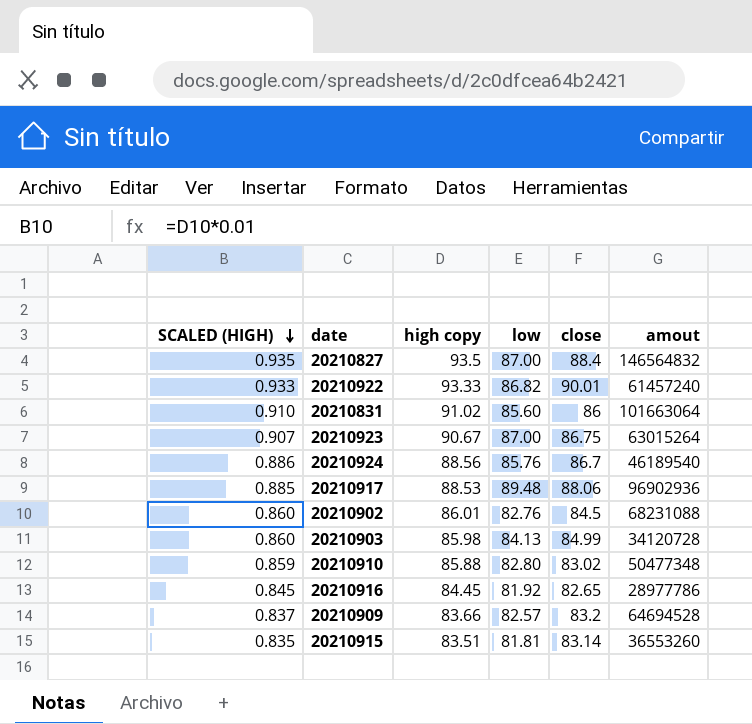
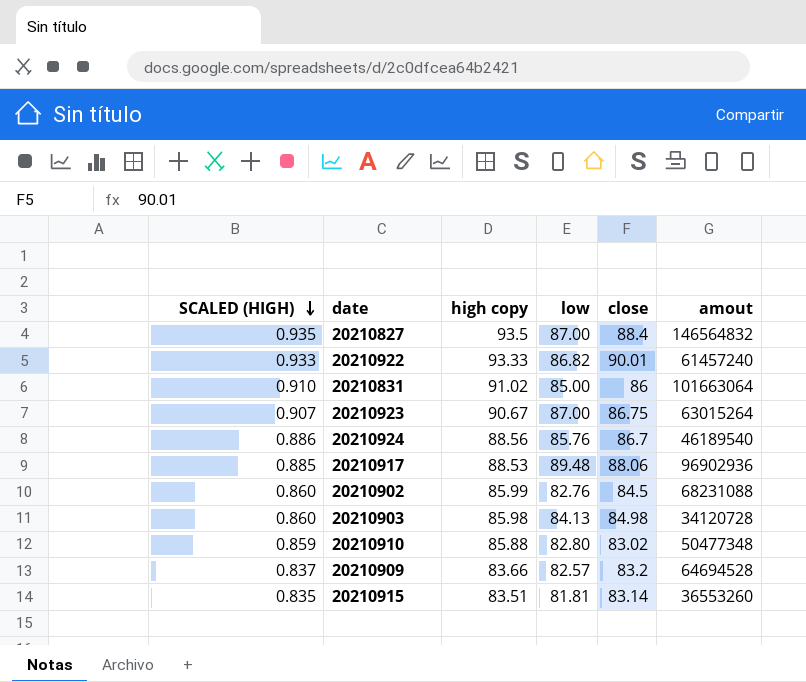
row 20210916: 0.845 | 84.45 | 81.92 | 82.65 | 28977786 -> none
20210831 | low: 85.60 -> 85.00
20210902 | high copy: 86.01 -> 85.99
20210903 | close: 84.99 -> 84.98

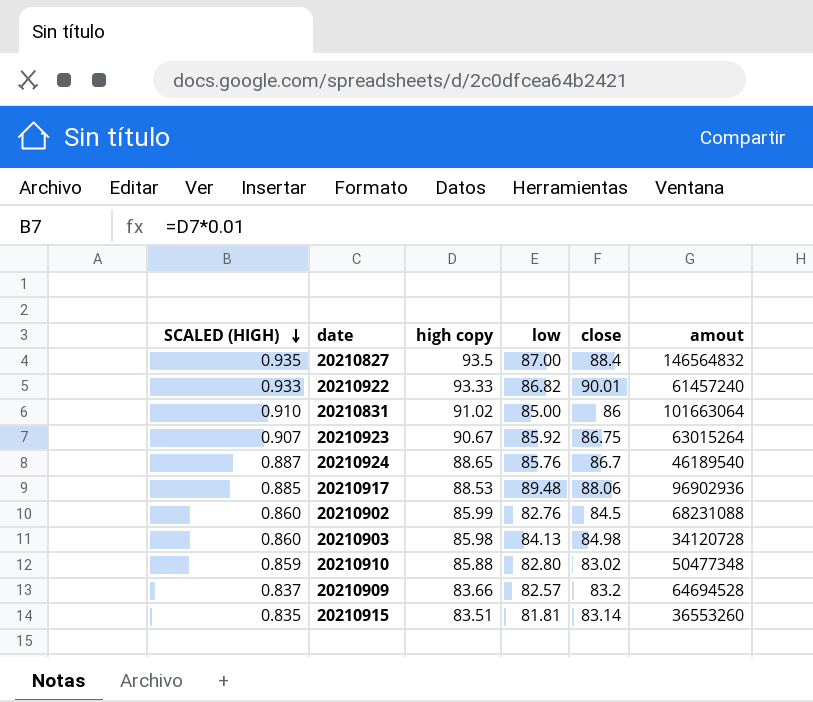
20210923 | low: 87.00 -> 85.92
20210924 | SCALED (HIGH): 0.886 -> 0.887
20210924 | high copy: 88.56 -> 88.65

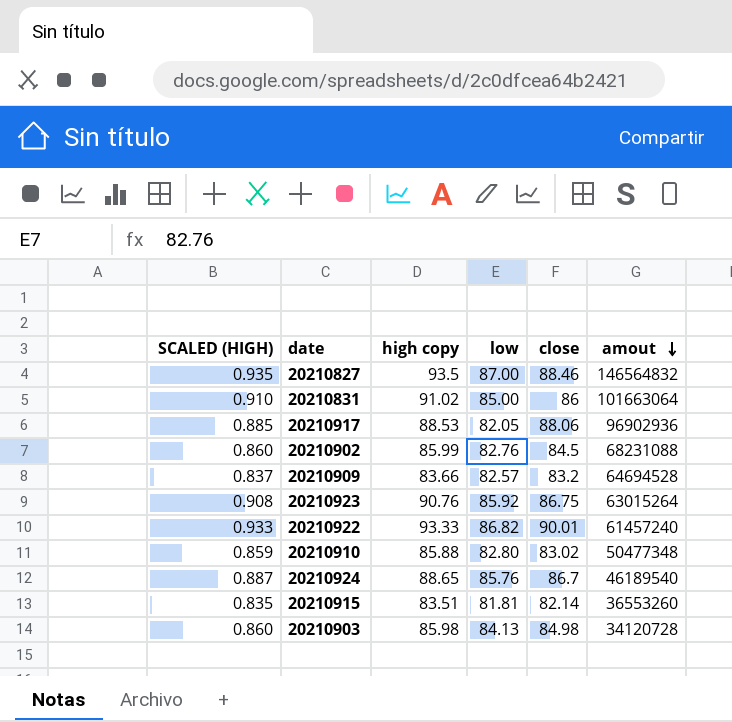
row order: SCALED (HIGH) descending -> amout descending
20210827 | close: 88.4 -> 88.46
20210917 | low: 89.48 -> 82.05
20210923 | SCALED (HIGH): 0.907 -> 0.908
20210923 | high copy: 90.67 -> 90.76
20210915 | close: 83.14 -> 82.14

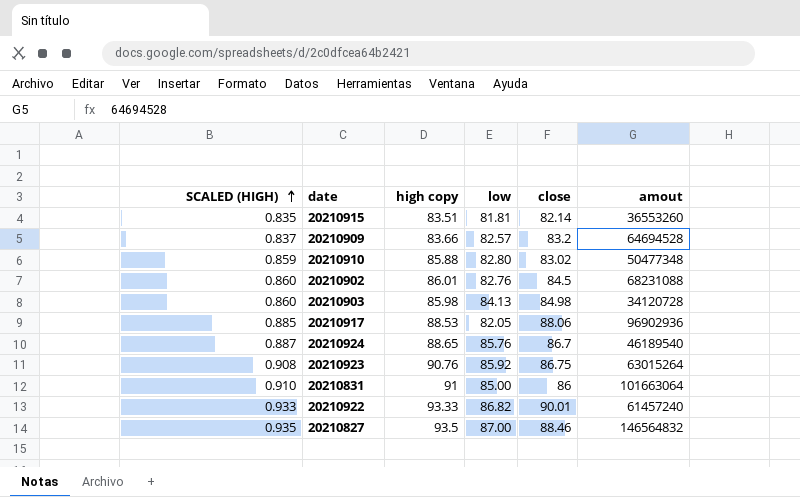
row order: amout descending -> SCALED (HIGH) ascending
20210902 | high copy: 85.99 -> 86.01
20210831 | high copy: 91.02 -> 91

